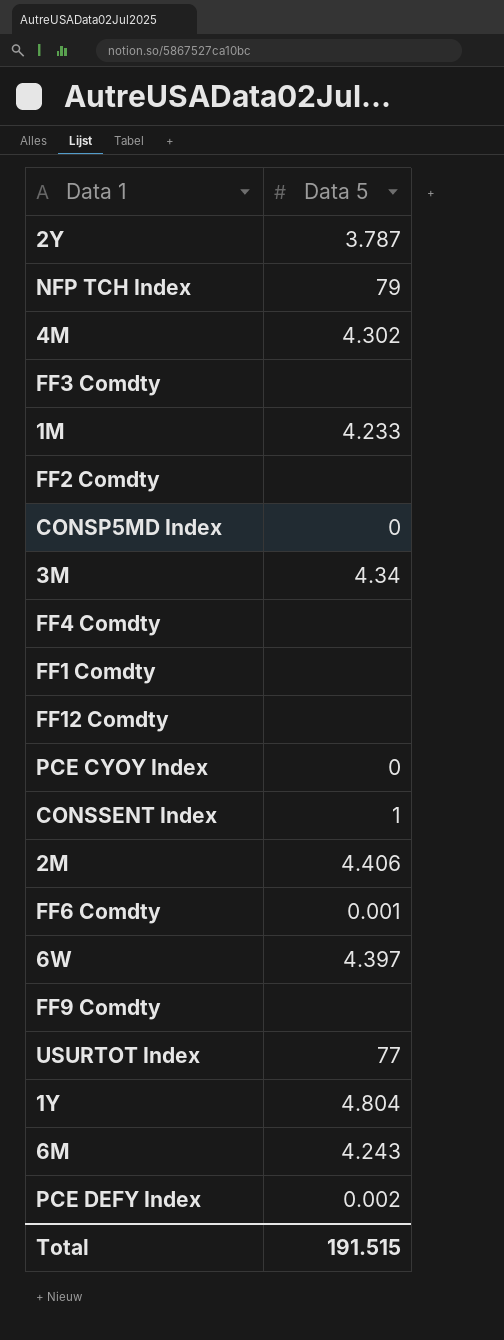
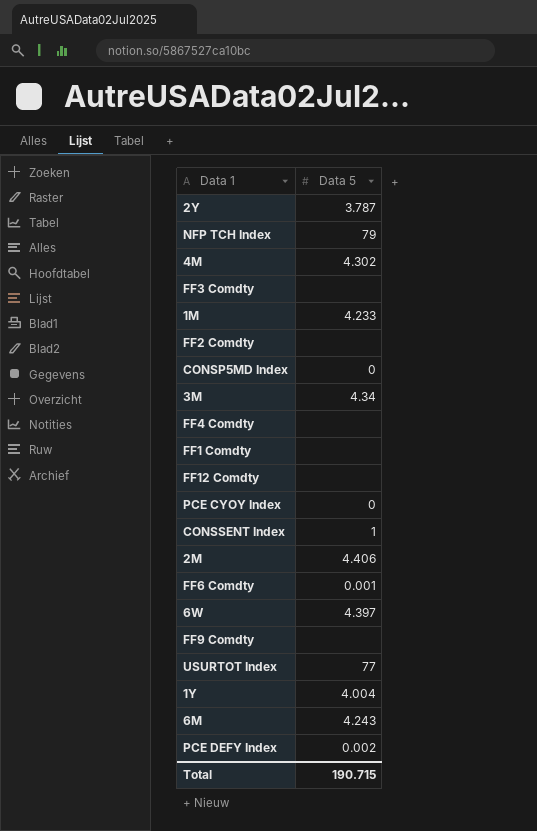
1Y | Data 5: 4.804 -> 4.004
Total | Data 5: 191.515 -> 190.715

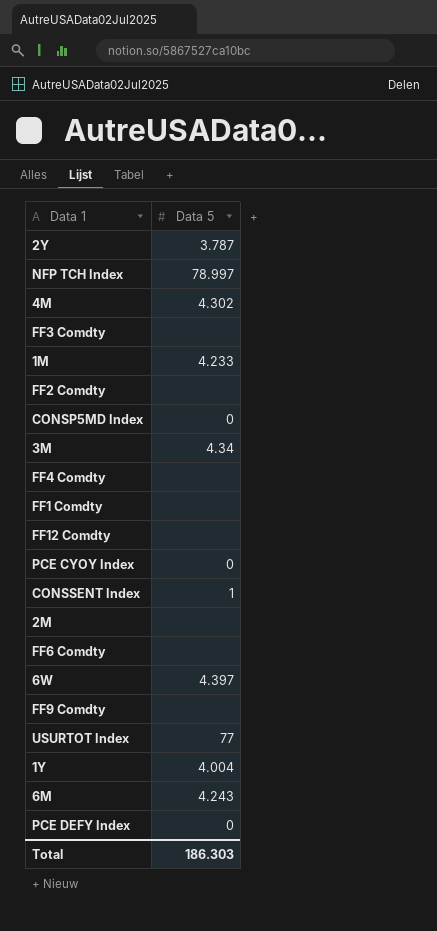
NFP TCH Index | Data 5: 79 -> 78.997
2M | Data 5: 4.406 -> none
FF6 Comdty | Data 5: 0.001 -> none
PCE DEFY Index | Data 5: 0.002 -> 0
Total | Data 5: 190.715 -> 186.303

